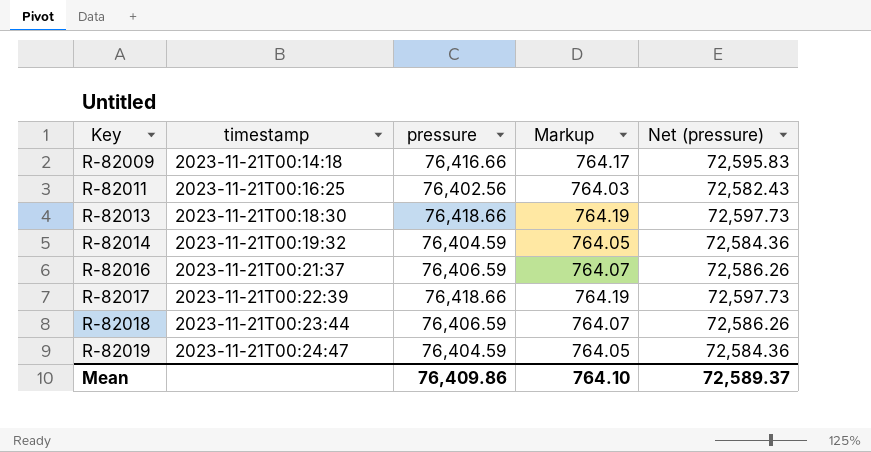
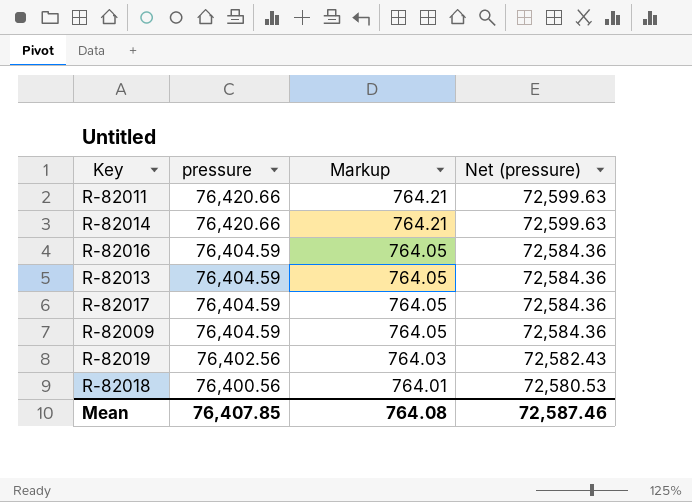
row order: Key ascending -> pressure descending
column timestamp | position: 2 -> none
R-82011 | pressure: 76,402.56 -> 76,420.66
R-82011 | Markup: 764.03 -> 764.21
R-82011 | Net (pressure): 72,582.43 -> 72,599.63
R-82014 | pressure: 76,404.59 -> 76,420.66
R-82014 | Markup: 764.05 -> 764.21
R-82014 | Net (pressure): 72,584.36 -> 72,599.63
R-82016 | pressure: 76,406.59 -> 76,404.59
R-82016 | Markup: 764.07 -> 764.05
R-82016 | Net (pressure): 72,586.26 -> 72,584.36
R-82013 | pressure: 76,418.66 -> 76,404.59
R-82013 | Markup: 764.19 -> 764.05
R-82013 | Net (pressure): 72,597.73 -> 72,584.36
R-82017 | pressure: 76,418.66 -> 76,404.59
R-82017 | Markup: 764.19 -> 764.05
R-82017 | Net (pressure): 72,597.73 -> 72,584.36
R-82009 | pressure: 76,416.66 -> 76,404.59
R-82009 | Markup: 764.17 -> 764.05
R-82009 | Net (pressure): 72,595.83 -> 72,584.36
R-82019 | pressure: 76,404.59 -> 76,402.56
R-82019 | Markup: 764.05 -> 764.03
R-82019 | Net (pressure): 72,584.36 -> 72,582.43
R-82018 | pressure: 76,406.59 -> 76,400.56
R-82018 | Markup: 764.07 -> 764.01
R-82018 | Net (pressure): 72,586.26 -> 72,580.53
Mean | pressure: 76,409.86 -> 76,407.85
Mean | Markup: 764.10 -> 764.08
Mean | Net (pressure): 72,589.37 -> 72,587.46

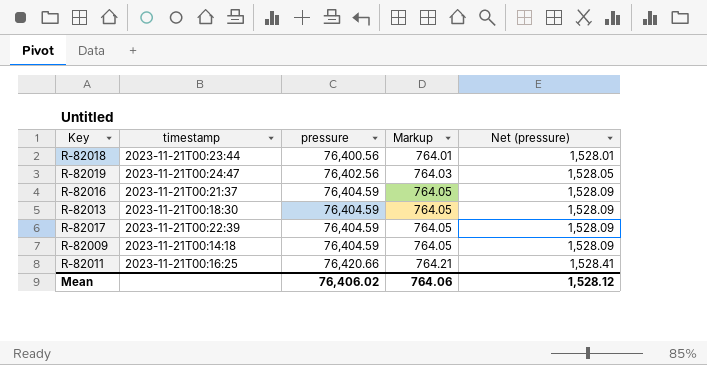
row order: pressure descending -> pressure ascending
column timestamp | position: none -> 2
column Net (pressure) | formula: [pressure] * 0.95 -> [pressure] * 0.02
row R-82014: 76,420.66 | 764.21 | 72,599.63 -> none
Mean | pressure: 76,407.85 -> 76,406.02
Mean | Markup: 764.08 -> 764.06
Mean | Net (pressure): 72,587.46 -> 1,528.12

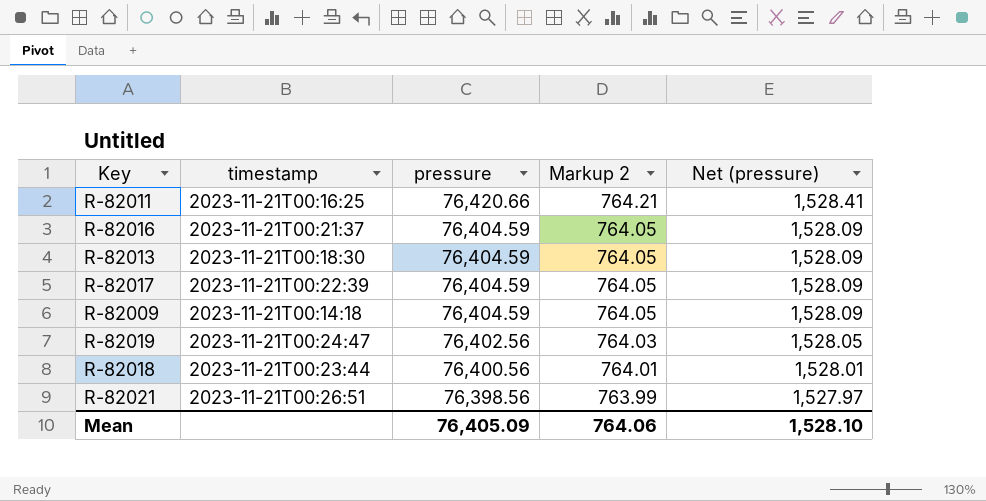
row order: pressure ascending -> pressure descending
column name: Markup -> Markup 2
row R-82021: none -> 2023-11-21T00:26:51 | 76,398.56 | 763.99 | 1,527.97
Mean | pressure: 76,406.02 -> 76,405.09
Mean | Net (pressure): 1,528.12 -> 1,528.10

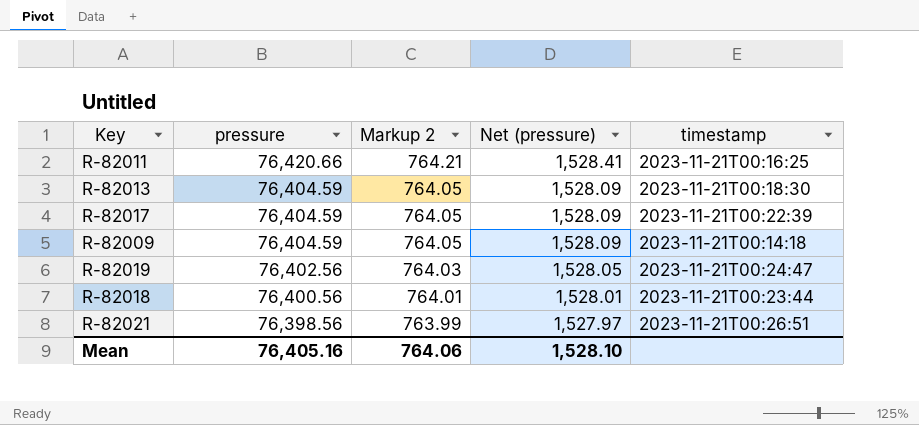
column timestamp | position: 2 -> 5
row R-82016: 2023-11-21T00:21:37 | 76,404.59 | 764.05 | 1,528.09 -> none
Mean | pressure: 76,405.09 -> 76,405.16

